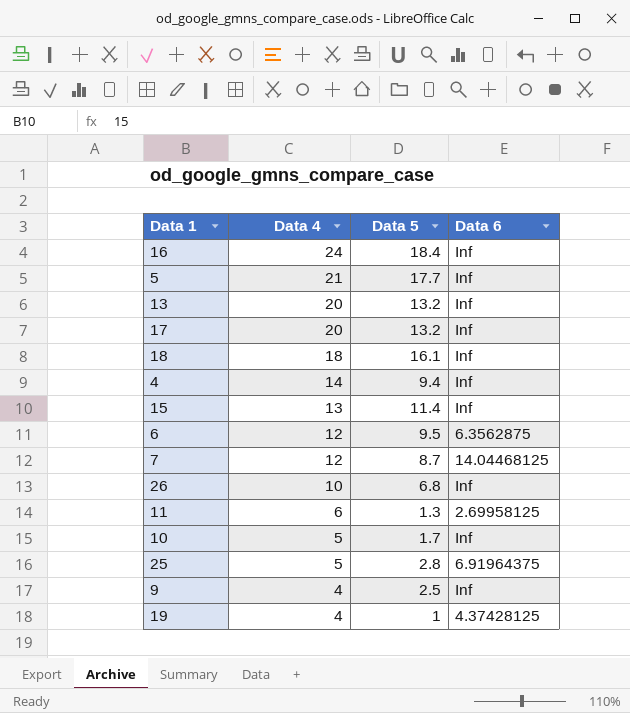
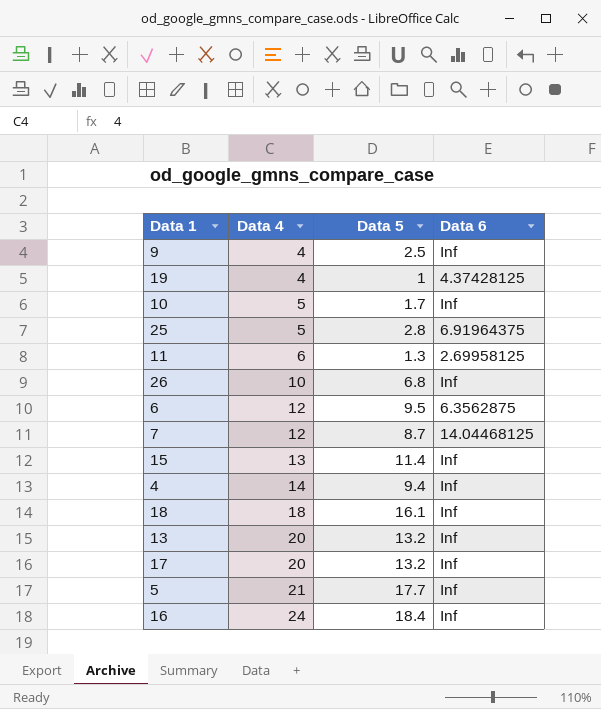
row order: Data 4 descending -> Data 4 ascending

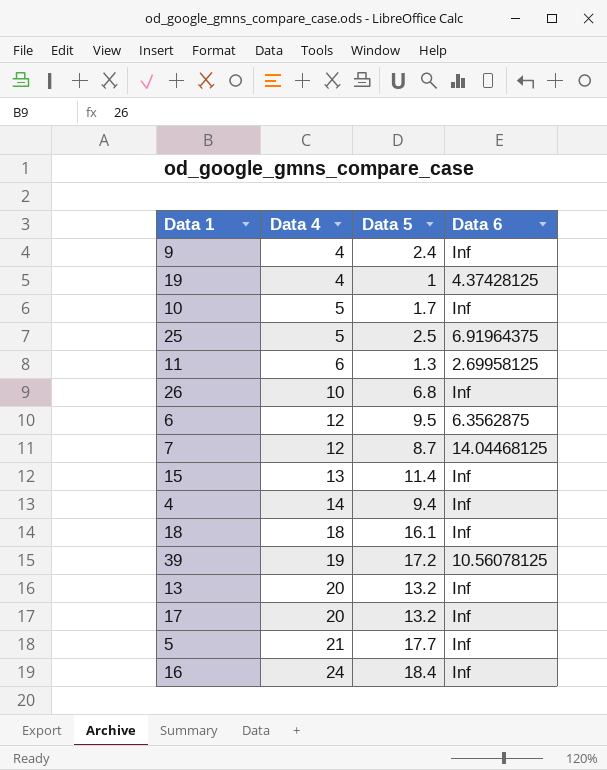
9 | Data 5: 2.5 -> 2.4
25 | Data 5: 2.8 -> 2.5
row 39: none -> 19 | 17.2 | 10.56078125

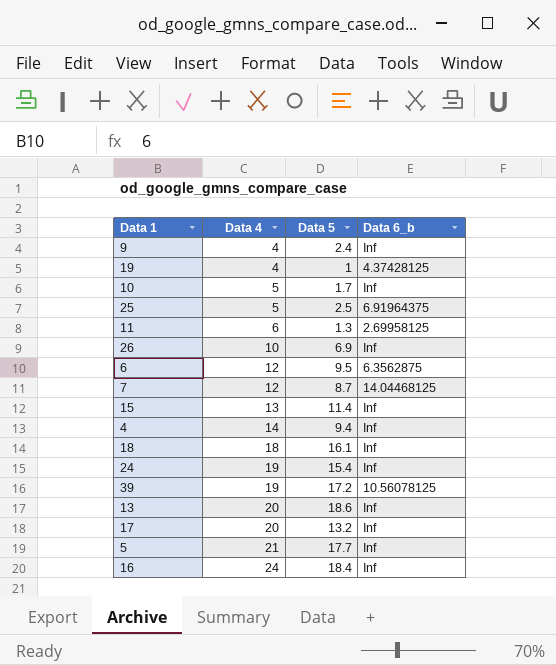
column name: Data 6 -> Data 6_b
26 | Data 5: 6.8 -> 6.9
row 24: none -> 19 | 15.4 | Inf
13 | Data 5: 13.2 -> 18.6

